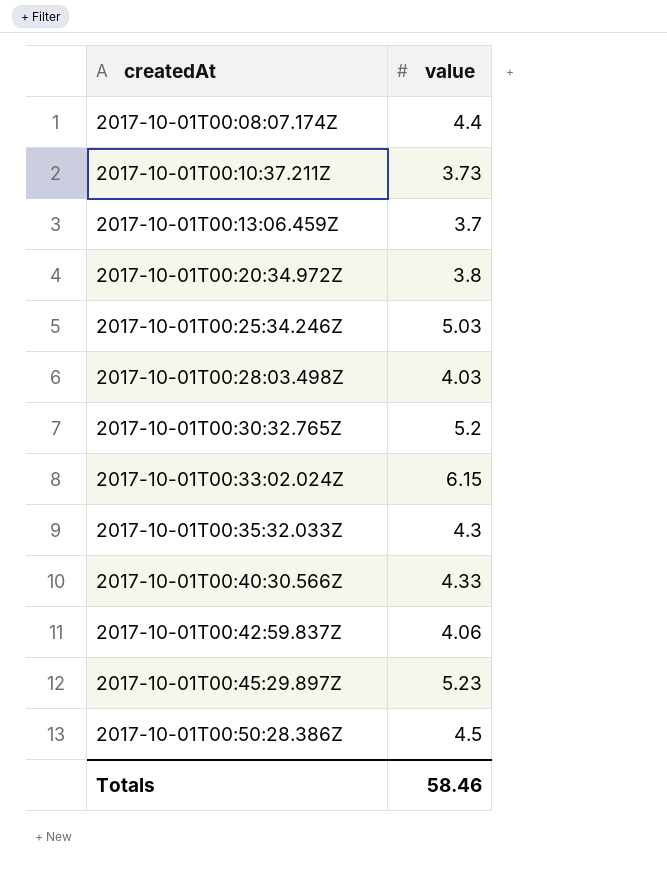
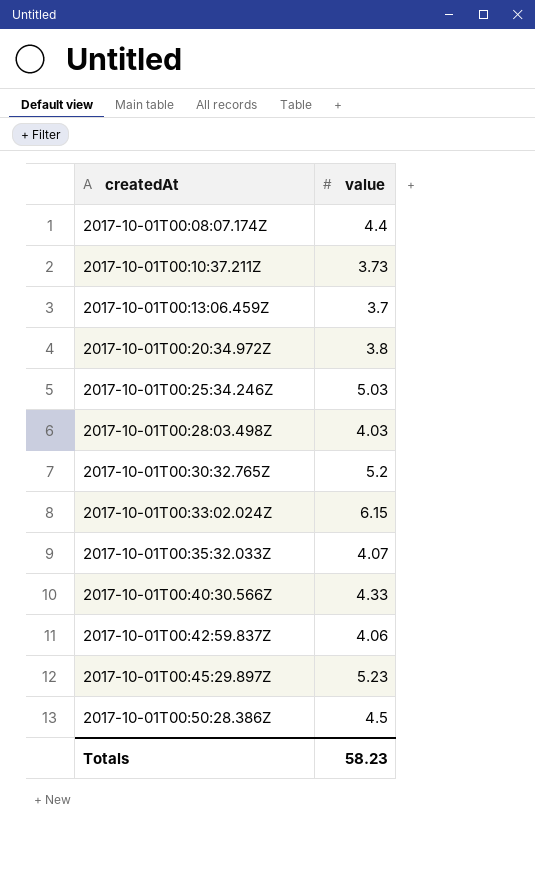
2017-10-01T00:35:32.033Z | value: 4.3 -> 4.07
Totals | value: 58.46 -> 58.23

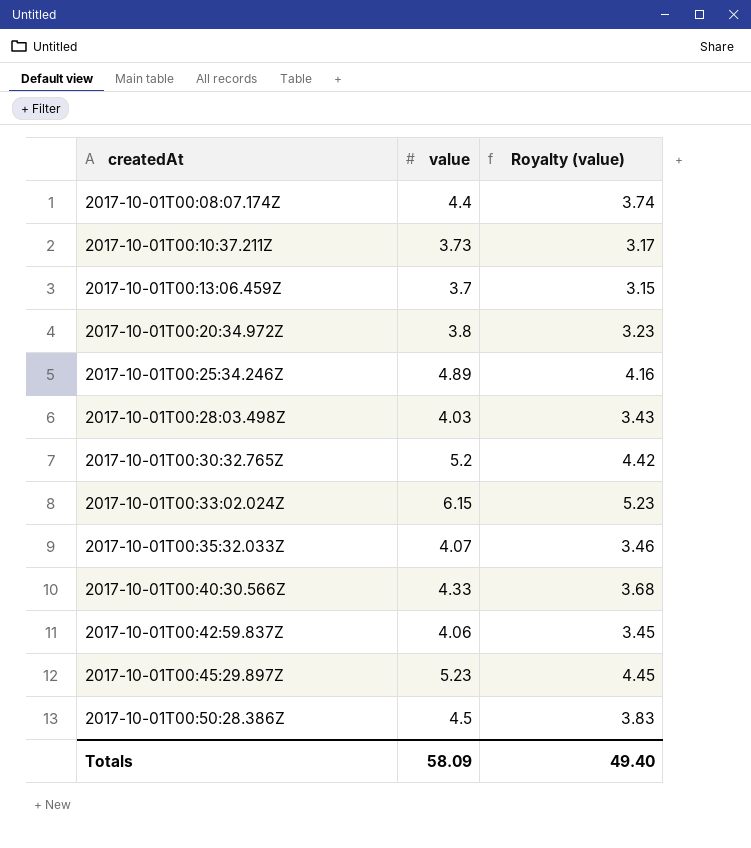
column Royalty (value) | formula: none -> [value] * 0.85
2017-10-01T00:25:34.246Z | value: 5.03 -> 4.89
Totals | value: 58.23 -> 58.09

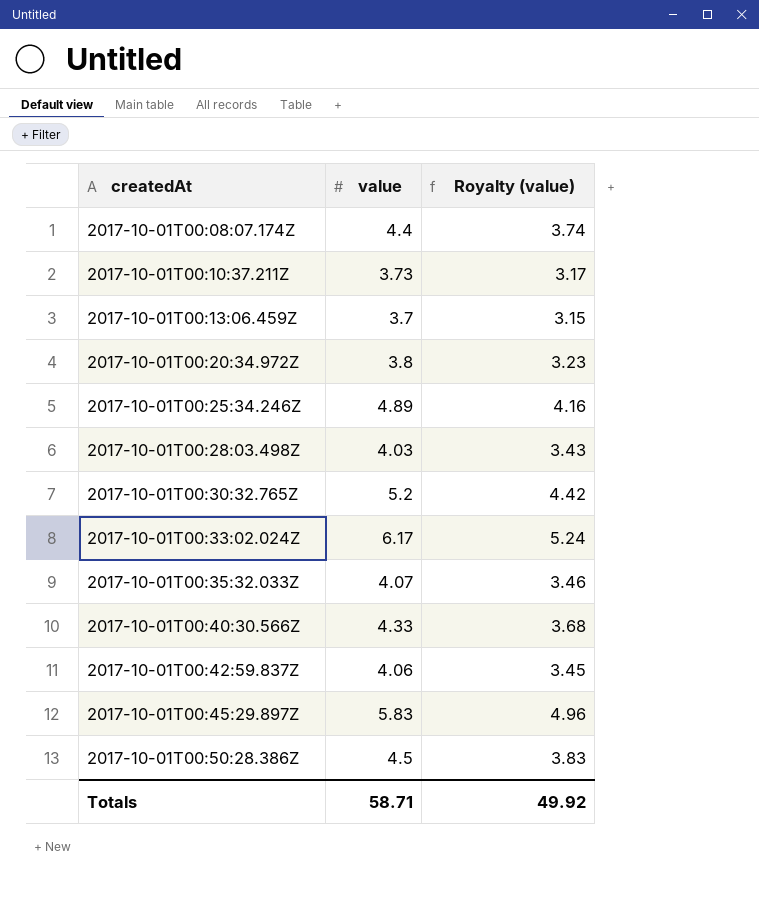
2017-10-01T00:33:02.024Z | value: 6.15 -> 6.17
2017-10-01T00:33:02.024Z | Royalty (value): 5.23 -> 5.24
2017-10-01T00:45:29.897Z | value: 5.23 -> 5.83
2017-10-01T00:45:29.897Z | Royalty (value): 4.45 -> 4.96
Totals | value: 58.09 -> 58.71
Totals | Royalty (value): 49.40 -> 49.92

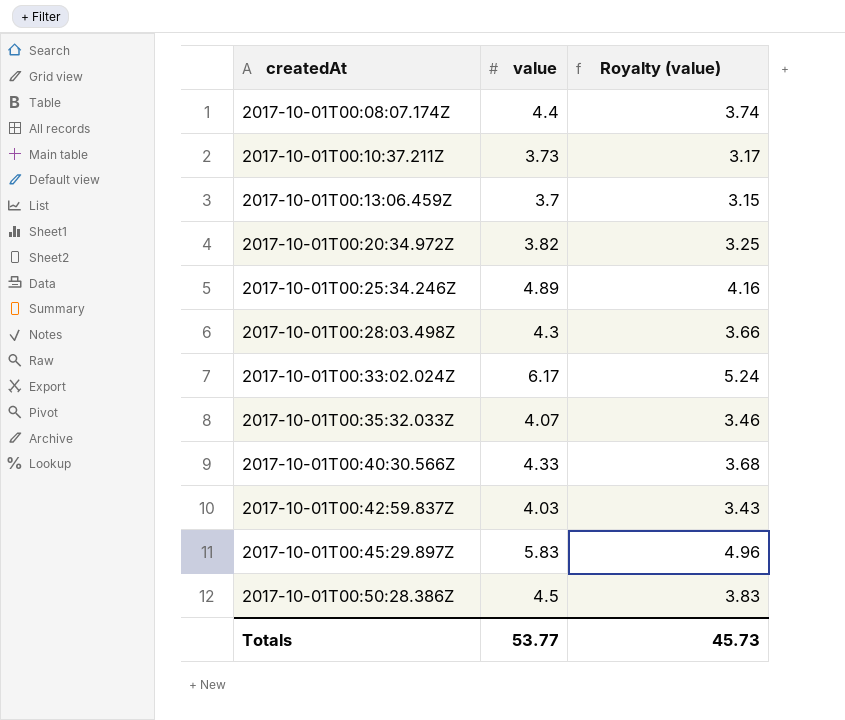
row 2017-10-01T00:30:32.765Z: 5.2 | 4.42 -> none
2017-10-01T00:20:34.972Z | value: 3.8 -> 3.82
2017-10-01T00:20:34.972Z | Royalty (value): 3.23 -> 3.25
2017-10-01T00:28:03.498Z | value: 4.03 -> 4.3
2017-10-01T00:28:03.498Z | Royalty (value): 3.43 -> 3.66
2017-10-01T00:42:59.837Z | value: 4.06 -> 4.03
2017-10-01T00:42:59.837Z | Royalty (value): 3.45 -> 3.43
Totals | value: 58.71 -> 53.77
Totals | Royalty (value): 49.92 -> 45.73

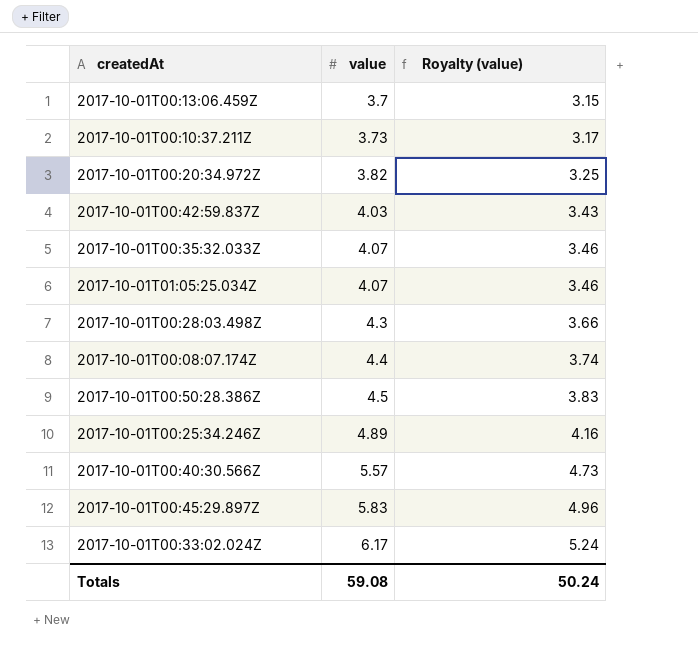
row order: createdAt ascending -> value ascending
row 2017-10-01T01:05:25.034Z: none -> 4.07 | 3.46
2017-10-01T00:40:30.566Z | value: 4.33 -> 5.57
2017-10-01T00:40:30.566Z | Royalty (value): 3.68 -> 4.73
Totals | value: 53.77 -> 59.08
Totals | Royalty (value): 45.73 -> 50.24

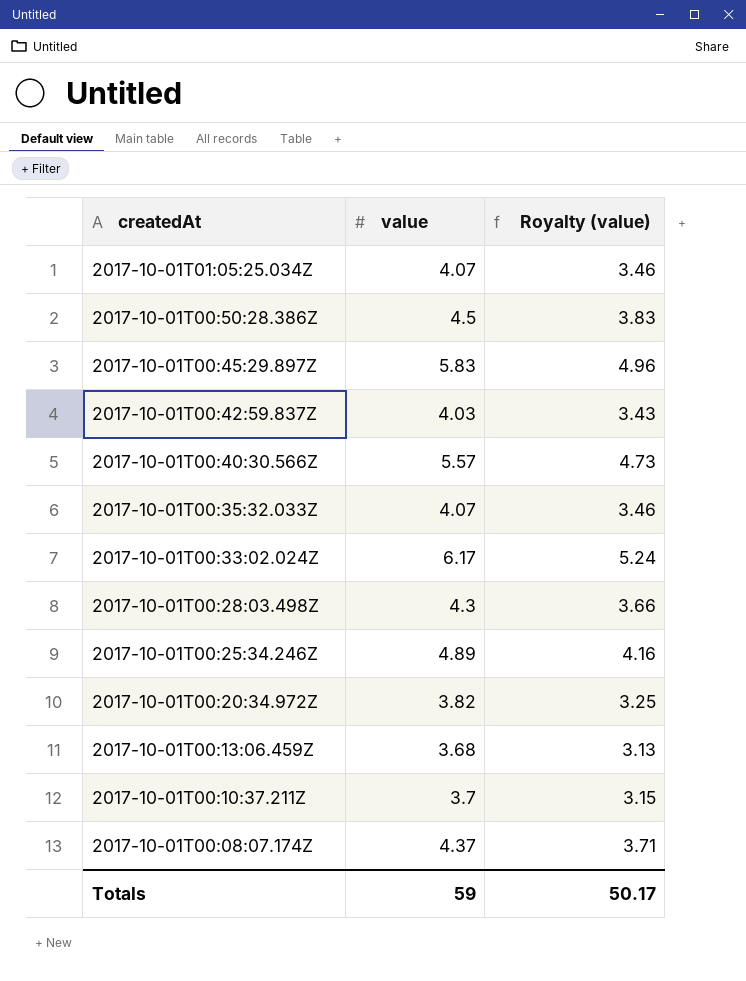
row order: value ascending -> createdAt descending
2017-10-01T00:13:06.459Z | value: 3.7 -> 3.68
2017-10-01T00:13:06.459Z | Royalty (value): 3.15 -> 3.13
2017-10-01T00:10:37.211Z | value: 3.73 -> 3.7
2017-10-01T00:10:37.211Z | Royalty (value): 3.17 -> 3.15
2017-10-01T00:08:07.174Z | value: 4.4 -> 4.37
2017-10-01T00:08:07.174Z | Royalty (value): 3.74 -> 3.71
Totals | value: 59.08 -> 59
Totals | Royalty (value): 50.24 -> 50.17

